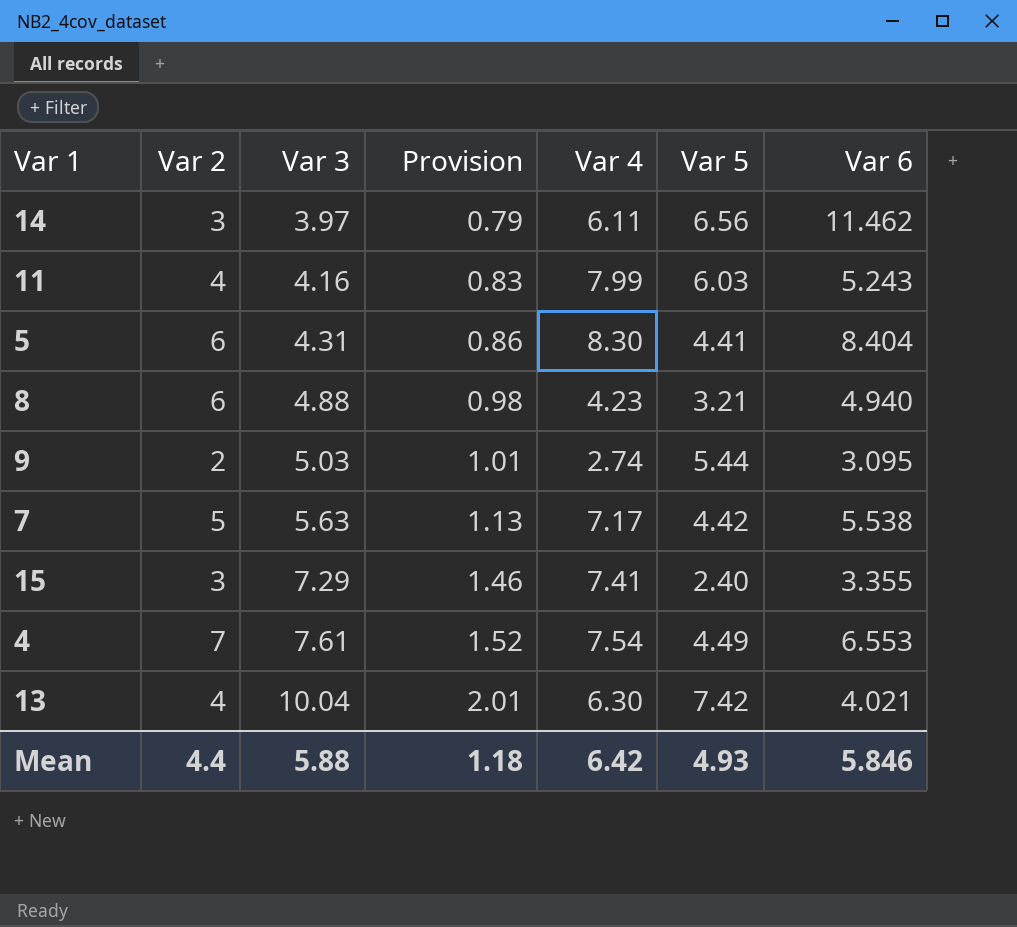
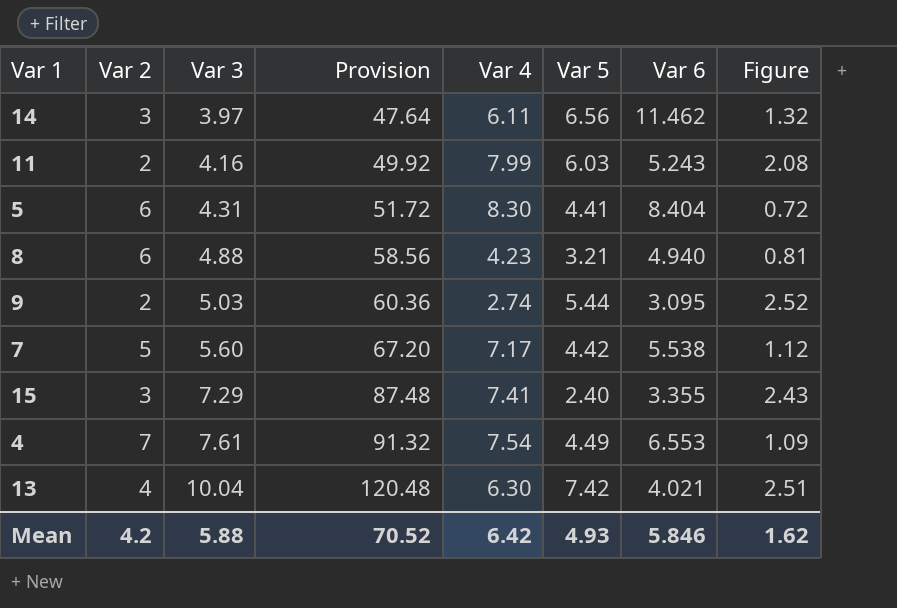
column Provision | formula: [Var 3] * 0.2 -> [Var 3] * 12
column Figure | formula: none -> [Var 3] / [Var 2]
11 | Var 2: 4 -> 2
7 | Var 3: 5.63 -> 5.60
Mean | Var 2: 4.4 -> 4.2
Mean | Provision: 1.18 -> 70.52

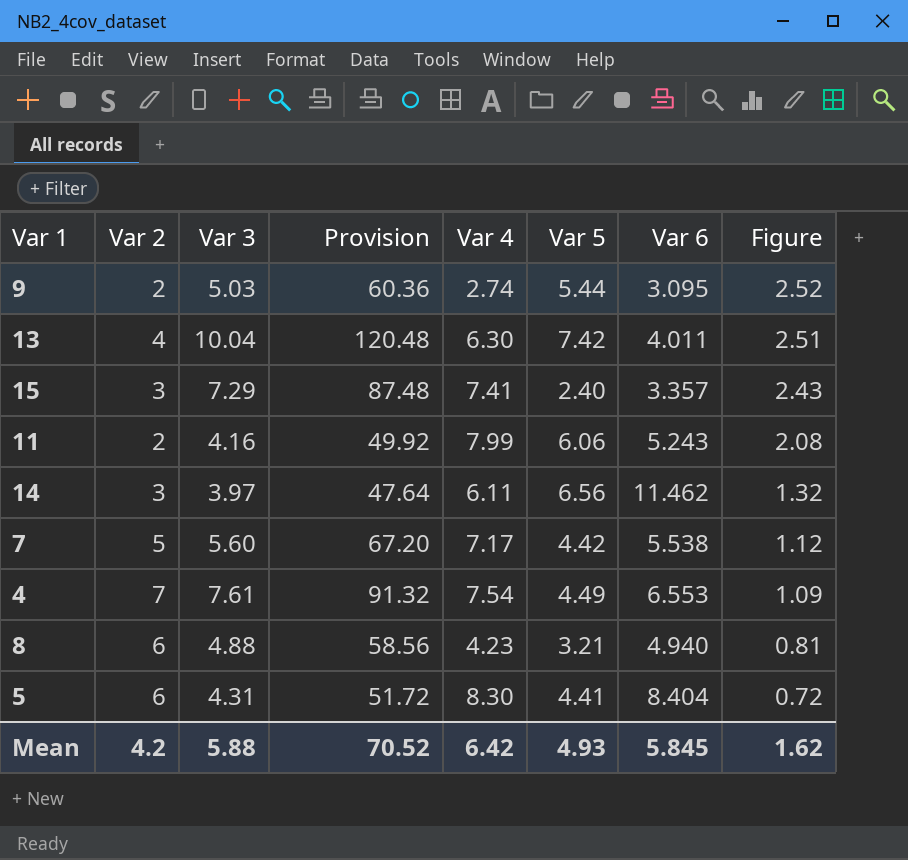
row order: Var 3 ascending -> Figure descending
13 | Var 6: 4.021 -> 4.011
15 | Var 6: 3.355 -> 3.357
11 | Var 5: 6.03 -> 6.06
Mean | Var 6: 5.846 -> 5.845

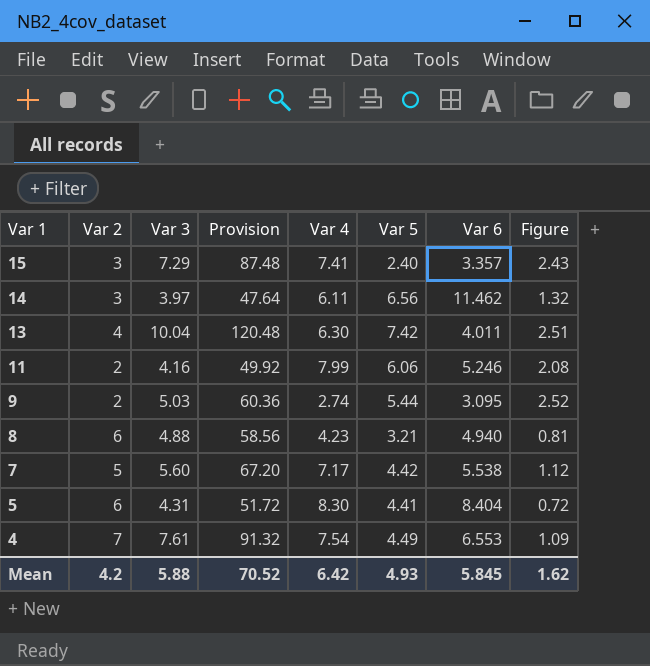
row order: Figure descending -> Var 1 descending
11 | Var 6: 5.243 -> 5.246

